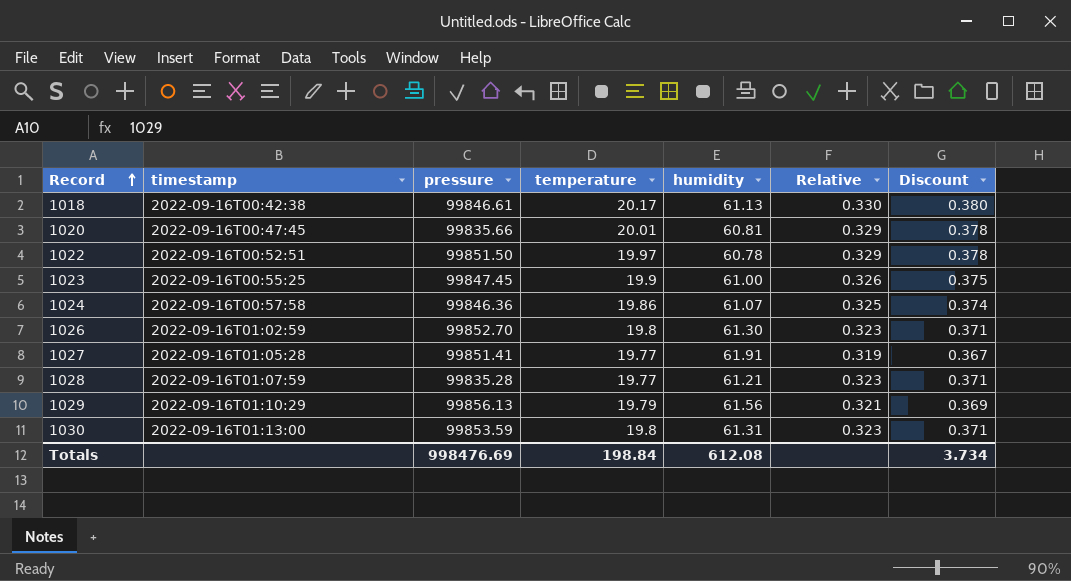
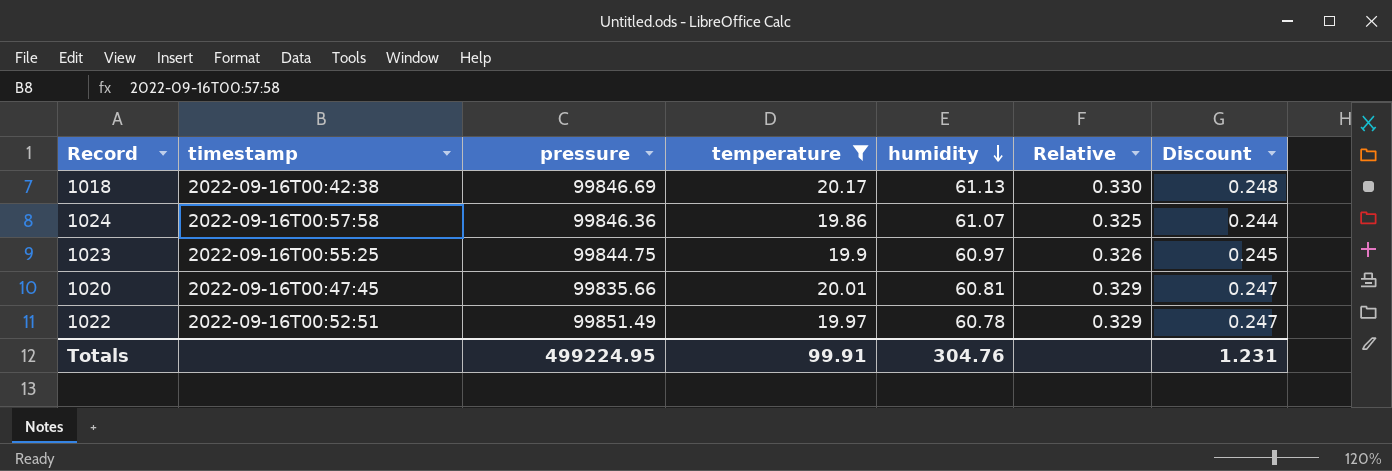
filter: none -> temperature >= 19.86
row order: Record ascending -> humidity descending
column Discount | formula: [Relative] * 1.15 -> [Relative] * 0.75
1018 | pressure: 99846.61 -> 99846.69
1023 | pressure: 99847.45 -> 99844.75
1023 | humidity: 61.00 -> 60.97
1022 | pressure: 99851.50 -> 99851.49
Totals | pressure: 998476.69 -> 499224.95
Totals | temperature: 198.84 -> 99.91
Totals | humidity: 612.08 -> 304.76
Totals | Discount: 3.734 -> 1.231

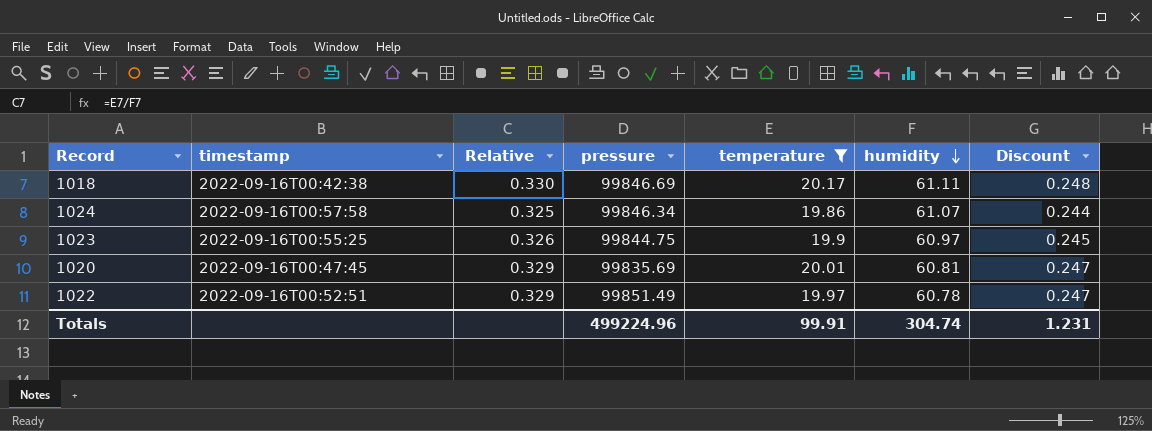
column Relative | position: 6 -> 3
1018 | humidity: 61.13 -> 61.11
1024 | pressure: 99846.36 -> 99846.34
1020 | pressure: 99835.66 -> 99835.69
Totals | pressure: 499224.95 -> 499224.96
Totals | humidity: 304.76 -> 304.74

